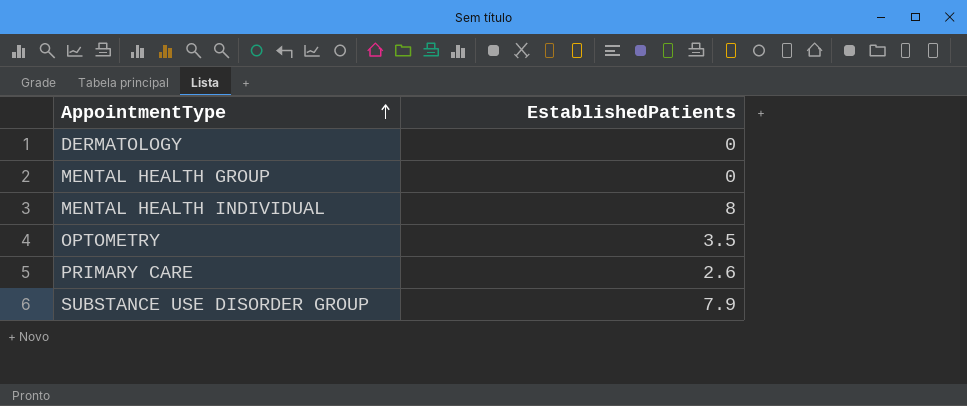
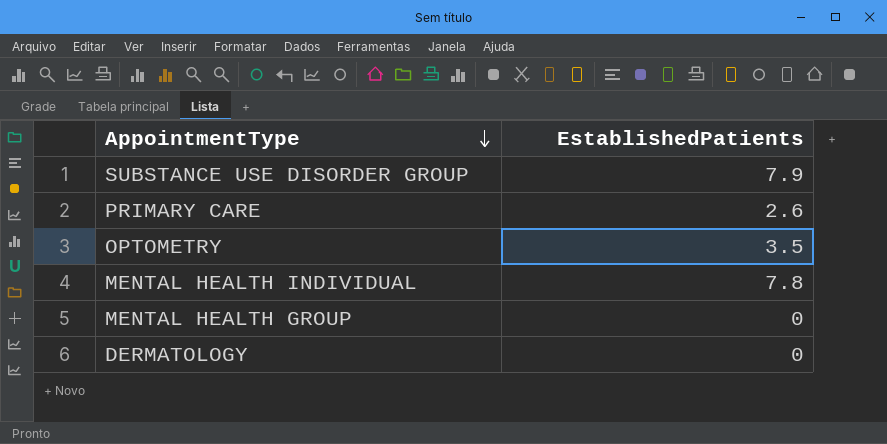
row order: AppointmentType ascending -> AppointmentType descending
MENTAL HEALTH INDIVIDUAL | EstablishedPatients: 8 -> 7.8

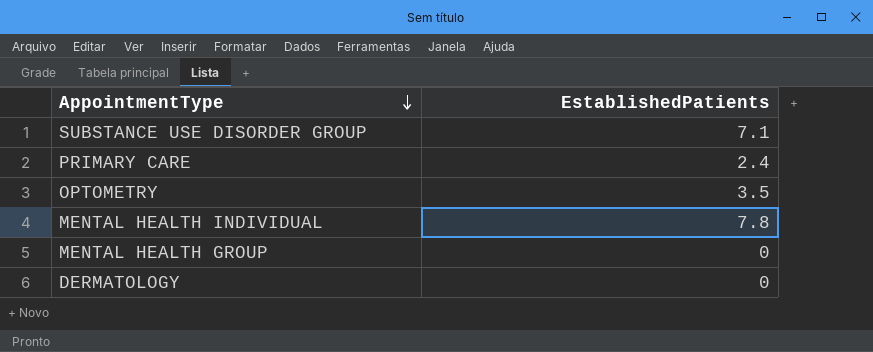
SUBSTANCE USE DISORDER GROUP | EstablishedPatients: 7.9 -> 7.1
PRIMARY CARE | EstablishedPatients: 2.6 -> 2.4

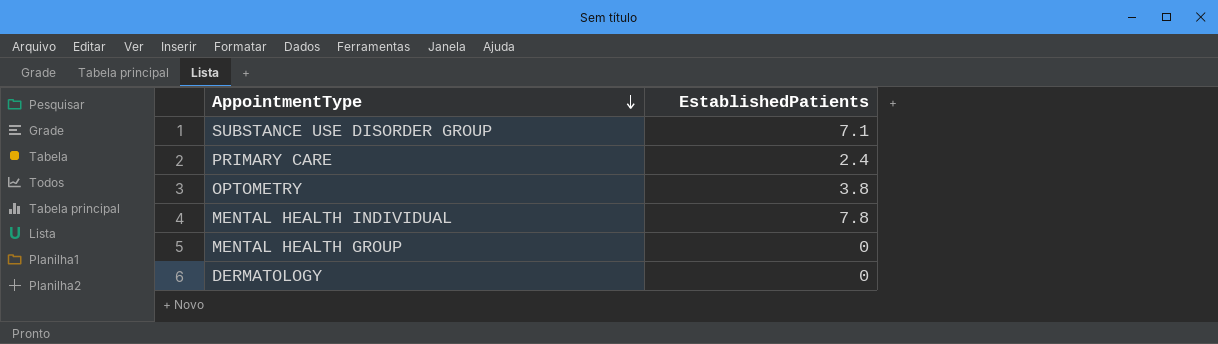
OPTOMETRY | EstablishedPatients: 3.5 -> 3.8

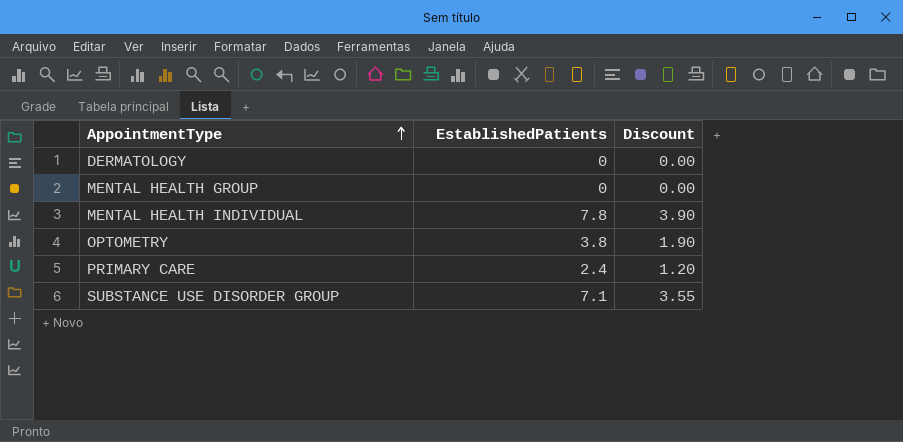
row order: AppointmentType descending -> AppointmentType ascending
column Discount | formula: none -> [EstablishedPatients] * 0.5

